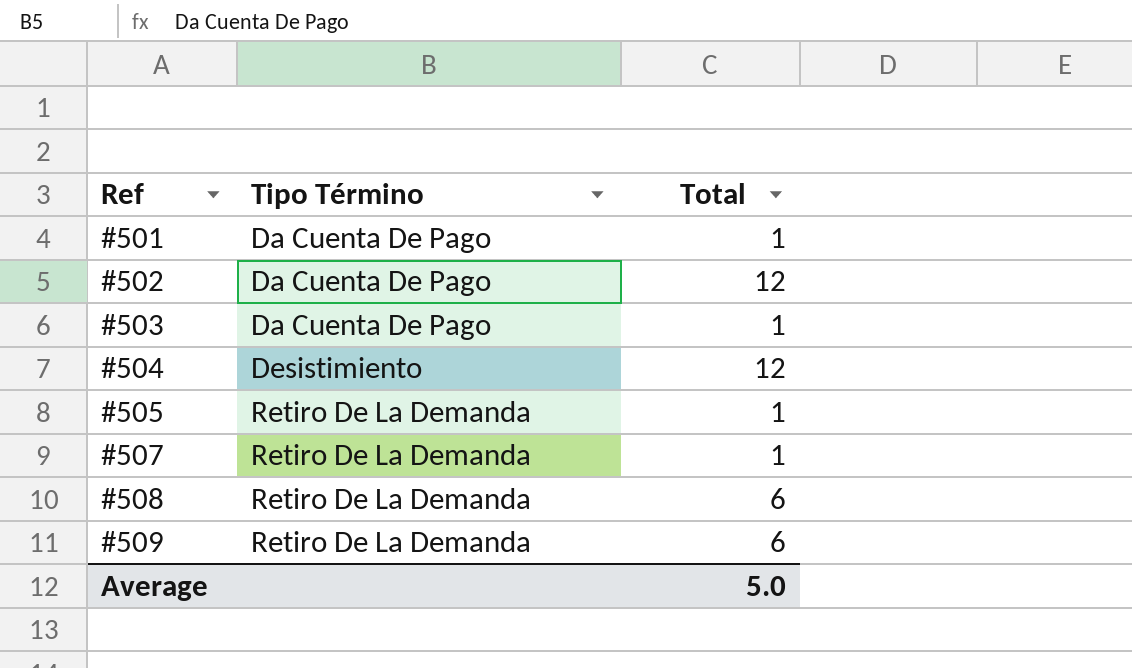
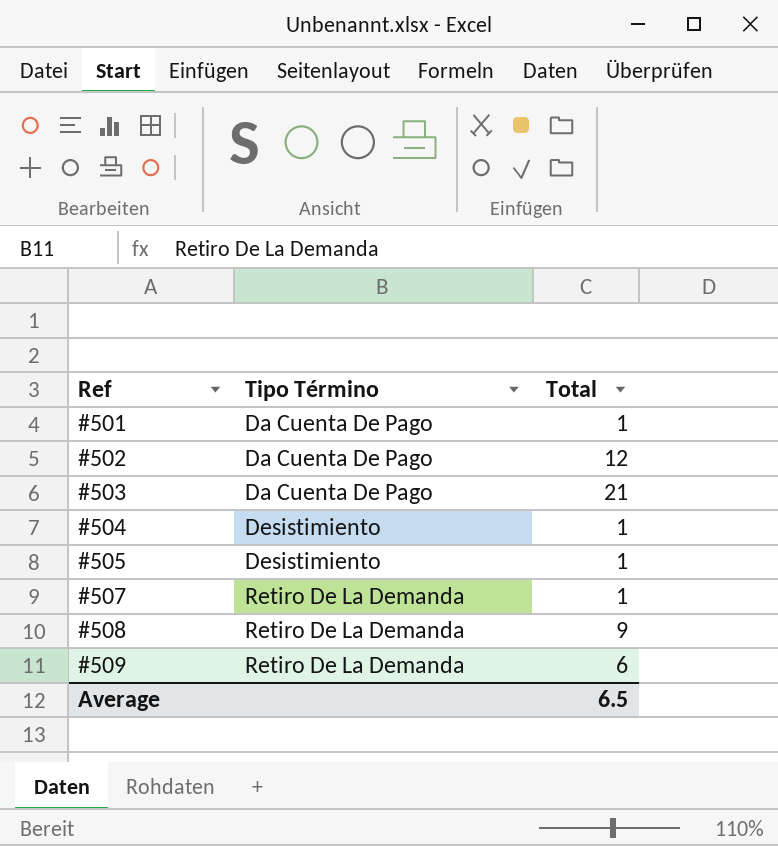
#503 | Total: 1 -> 21
#504 | Total: 12 -> 1
#505 | Tipo Término: Retiro De La Demanda -> Desistimiento
#508 | Total: 6 -> 9
Average | Total: 5.0 -> 6.5

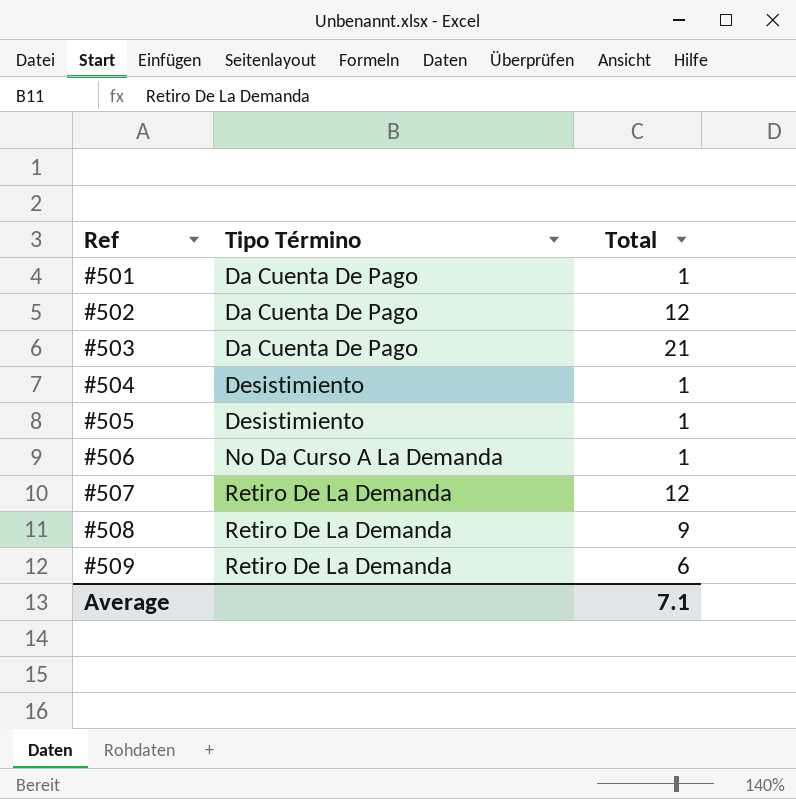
row #506: none -> No Da Curso A La Demanda | 1
#507 | Total: 1 -> 12
Average | Total: 6.5 -> 7.1

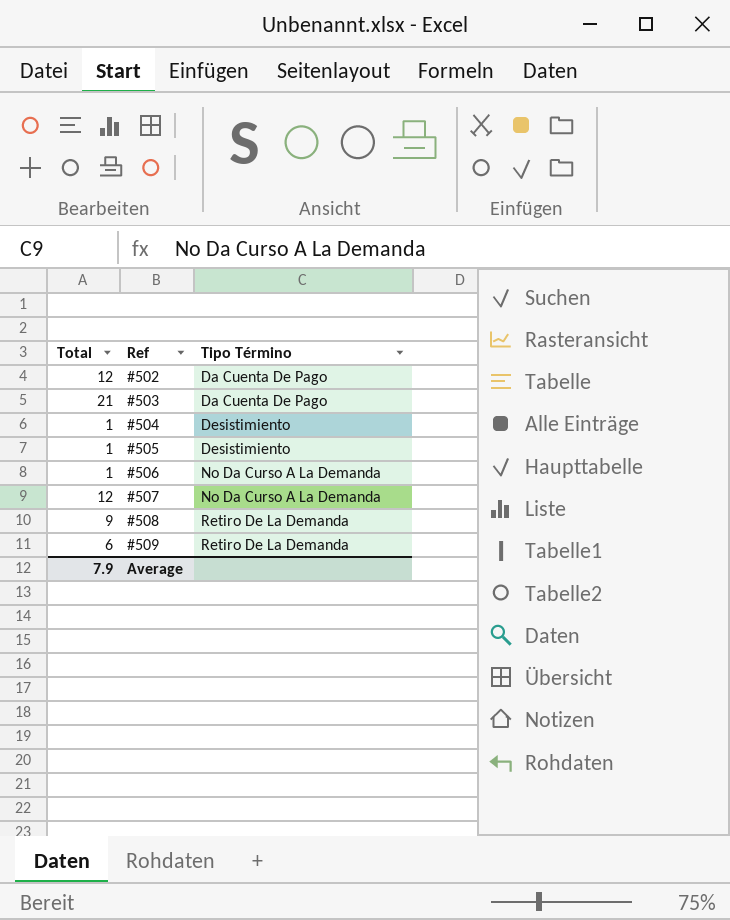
column Total | position: 3 -> 1
row #501: Da Cuenta De Pago | 1 -> none
#507 | Tipo Término: Retiro De La Demanda -> No Da Curso A La Demanda
Average | Total: 7.1 -> 7.9

